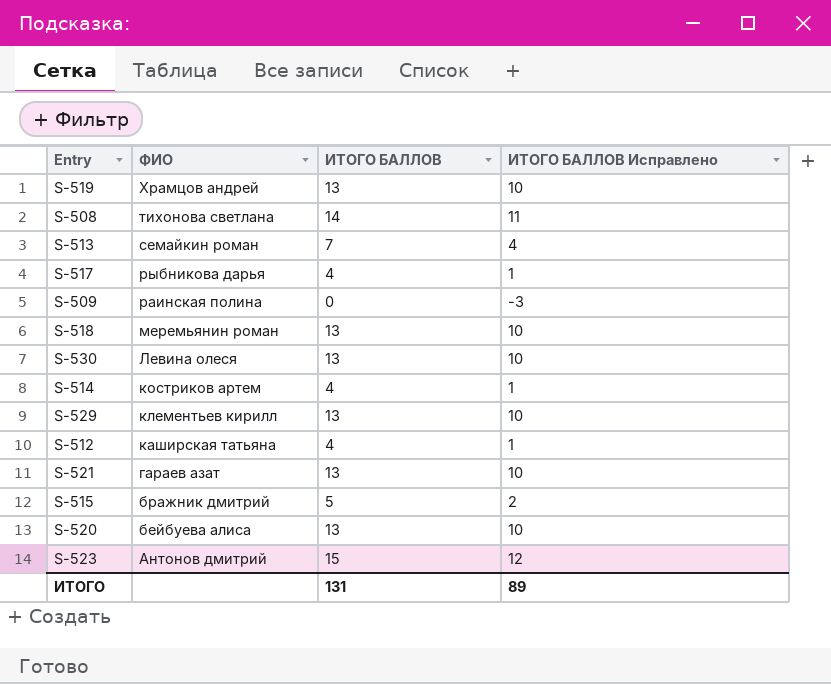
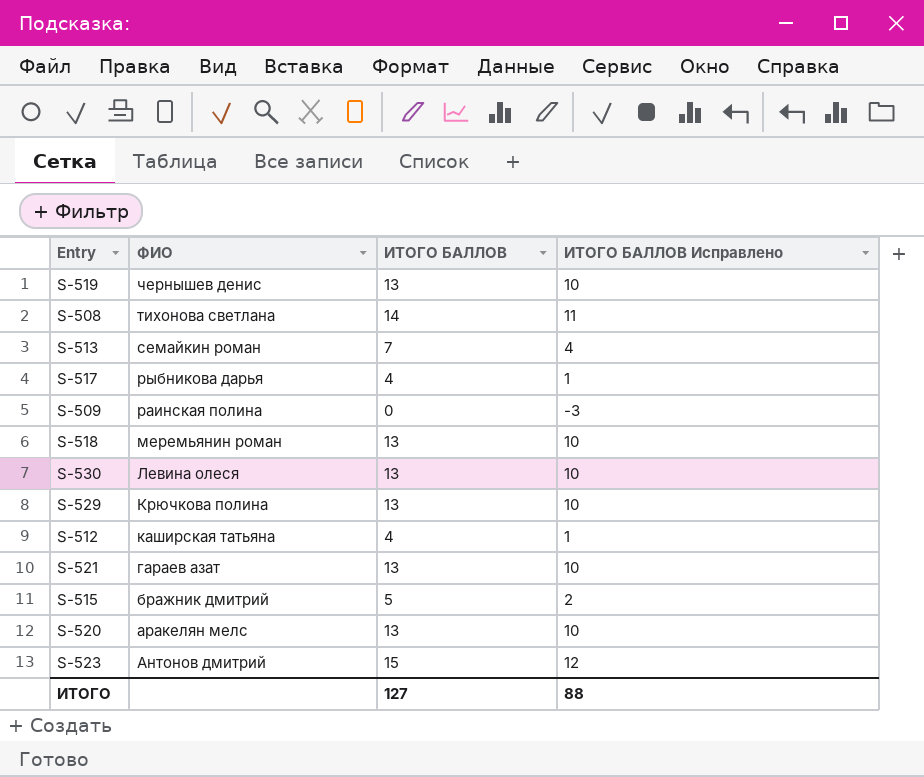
row S-514: костриков артем | 4 | 1 -> none
S-519 | ФИО: Храмцов андрей -> чернышев денис
S-529 | ФИО: клементьев кирилл -> Крючкова полина
S-520 | ФИО: бейбуева алиса -> аракелян мелс
ИТОГО | ИТОГО БАЛЛОВ: 131 -> 127
ИТОГО | ИТОГО БАЛЛОВ Исправлено: 89 -> 88

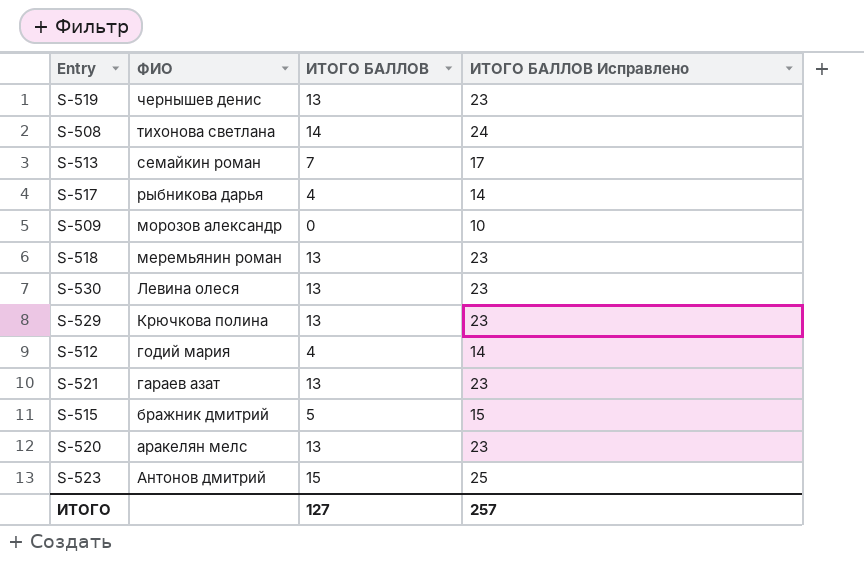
column ИТОГО БАЛЛОВ Исправлено | formula: [ИТОГО БАЛЛОВ] - 3 -> [ИТОГО БАЛЛОВ] + 10
S-509 | ФИО: раинская полина -> морозов александр
S-512 | ФИО: каширская татьяна -> годий мария
ИТОГО | ИТОГО БАЛЛОВ Исправлено: 88 -> 257

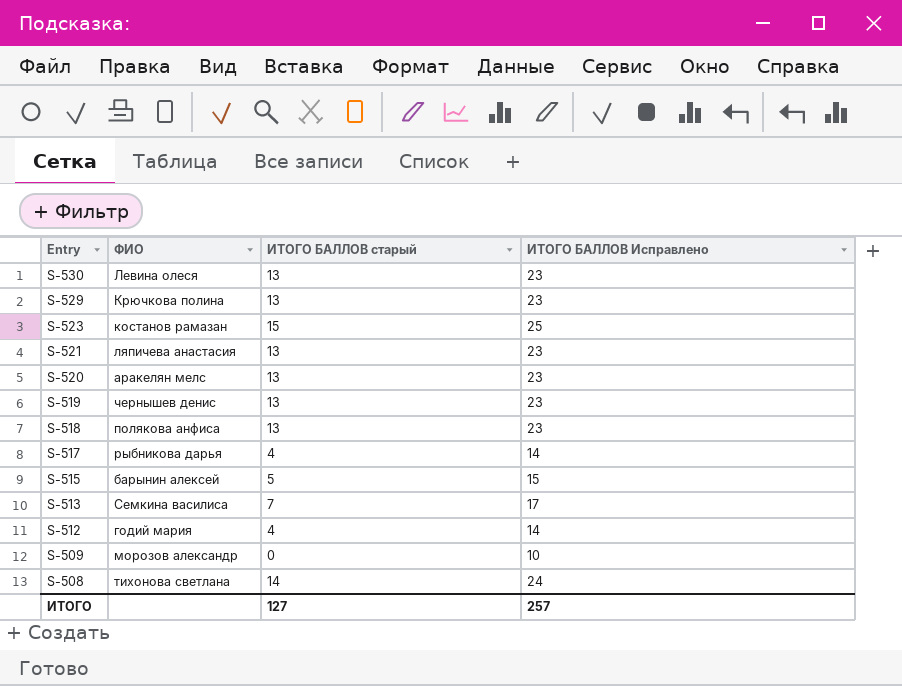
row order: ФИО descending -> Entry descending
column name: ИТОГО БАЛЛОВ -> ИТОГО БАЛЛОВ старый
S-523 | ФИО: Антонов дмитрий -> костанов рамазан
S-521 | ФИО: гараев азат -> ляпичева анастасия
S-518 | ФИО: меремьянин роман -> полякова анфиса
S-515 | ФИО: бражник дмитрий -> барынин алексей
S-513 | ФИО: семайкин роман -> Семкина василиса

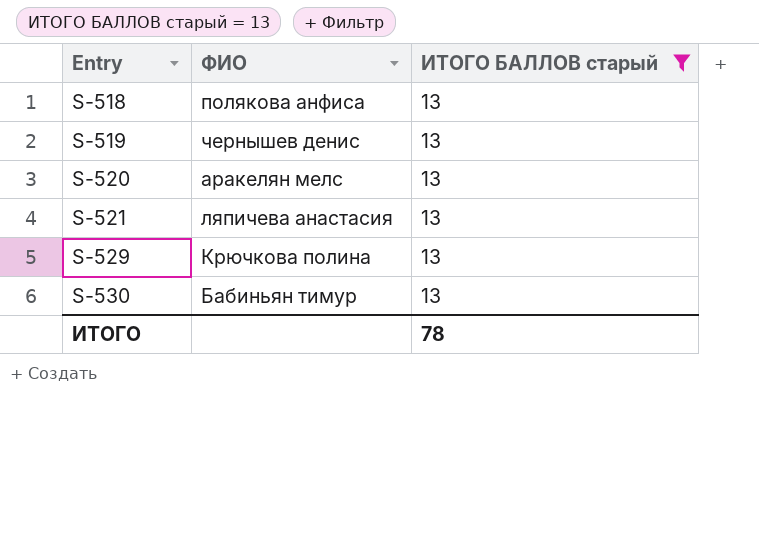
filter: none -> ИТОГО БАЛЛОВ старый = 13
row order: Entry descending -> Entry ascending
column ИТОГО БАЛЛОВ Исправлено | formula: [ИТОГО БАЛЛОВ старый] + 10 -> none
S-530 | ФИО: Левина олеся -> Бабиньян тимур
ИТОГО | ИТОГО БАЛЛОВ старый: 127 -> 78

